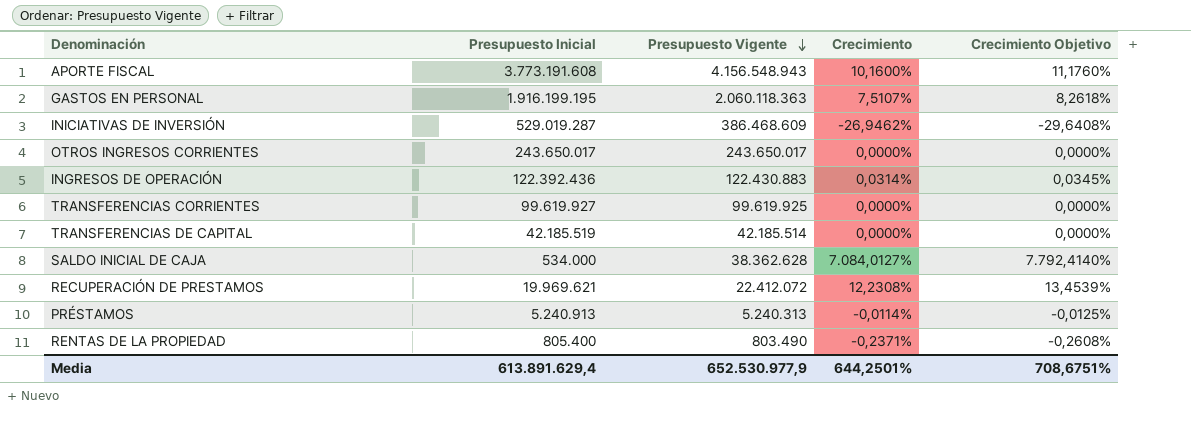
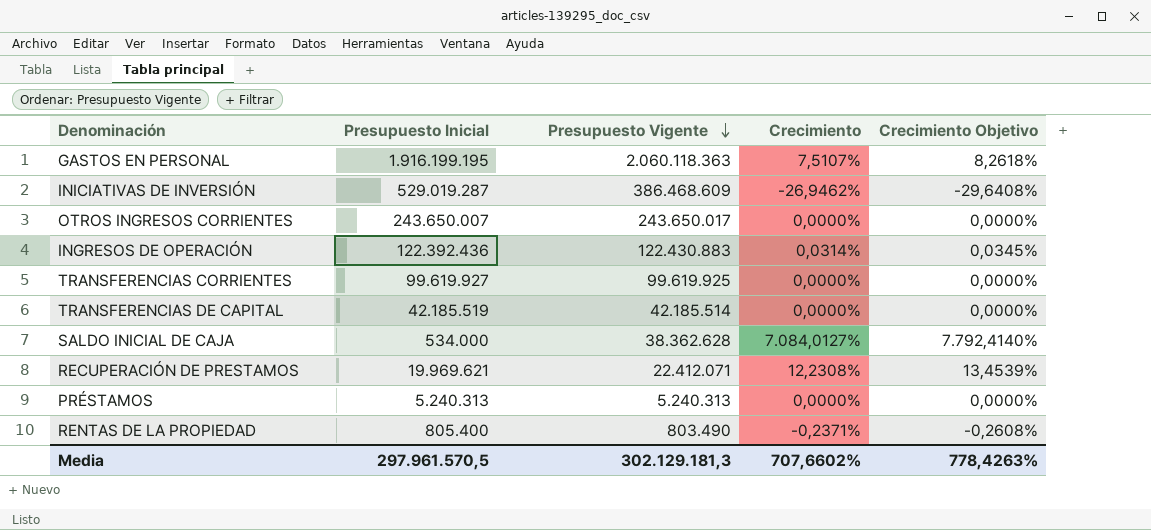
row APORTE FISCAL: 3.773.191.608 | 4.156.548.943 | 10,1600% | 11,1760% -> none
OTROS INGRESOS CORRIENTES | Presupuesto Inicial: 243.650.017 -> 243.650.007
RECUPERACIÓN DE PRESTAMOS | Presupuesto Vigente: 22.412.072 -> 22.412.071
PRÉSTAMOS | Presupuesto Inicial: 5.240.913 -> 5.240.313
PRÉSTAMOS | Crecimiento: -0,0114% -> 0,0000%
PRÉSTAMOS | Crecimiento Objetivo: -0,0125% -> 0,0000%
Media | Presupuesto Inicial: 613.891.629,4 -> 297.961.570,5
Media | Presupuesto Vigente: 652.530.977,9 -> 302.129.181,3
Media | Crecimiento: 644,2501% -> 707,6602%
Media | Crecimiento Objetivo: 708,6751% -> 778,4263%

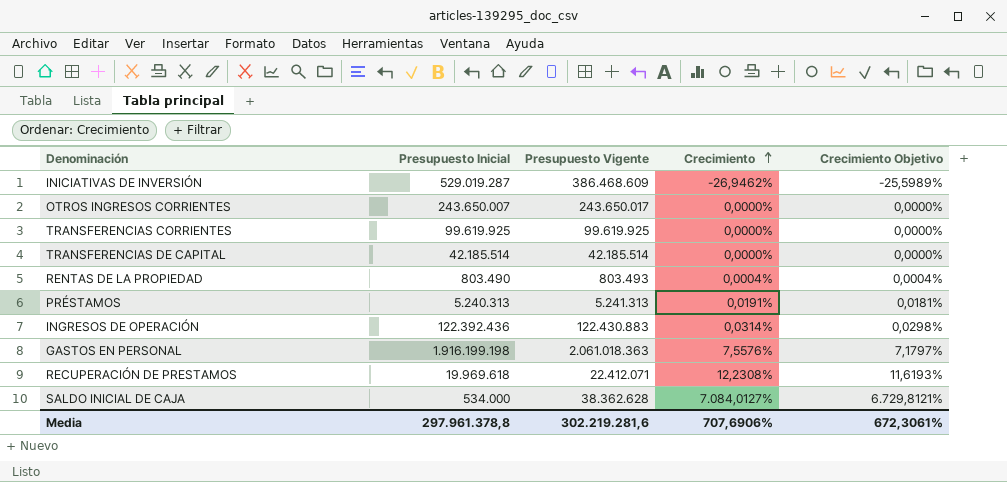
row order: Presupuesto Vigente descending -> Crecimiento ascending
column Crecimiento Objetivo | formula: [Crecimiento] * 1,1 -> [Crecimiento] * 0,95
TRANSFERENCIAS CORRIENTES | Presupuesto Inicial: 99.619.927 -> 99.619.925
TRANSFERENCIAS DE CAPITAL | Presupuesto Inicial: 42.185.519 -> 42.185.514
RENTAS DE LA PROPIEDAD | Presupuesto Inicial: 805.400 -> 803.490
RENTAS DE LA PROPIEDAD | Presupuesto Vigente: 803.490 -> 803.493
RENTAS DE LA PROPIEDAD | Crecimiento: -0,2371% -> 0,0004%
PRÉSTAMOS | Presupuesto Vigente: 5.240.313 -> 5.241.313
PRÉSTAMOS | Crecimiento: 0,0000% -> 0,0191%
GASTOS EN PERSONAL | Presupuesto Inicial: 1.916.199.195 -> 1.916.199.198
GASTOS EN PERSONAL | Presupuesto Vigente: 2.060.118.363 -> 2.061.018.363
GASTOS EN PERSONAL | Crecimiento: 7,5107% -> 7,5576%
RECUPERACIÓN DE PRESTAMOS | Presupuesto Inicial: 19.969.621 -> 19.969.618
Media | Presupuesto Inicial: 297.961.570,5 -> 297.961.378,8
Media | Presupuesto Vigente: 302.129.181,3 -> 302.219.281,6
Media | Crecimiento: 707,6602% -> 707,6906%
Media | Crecimiento Objetivo: 778,4263% -> 672,3061%

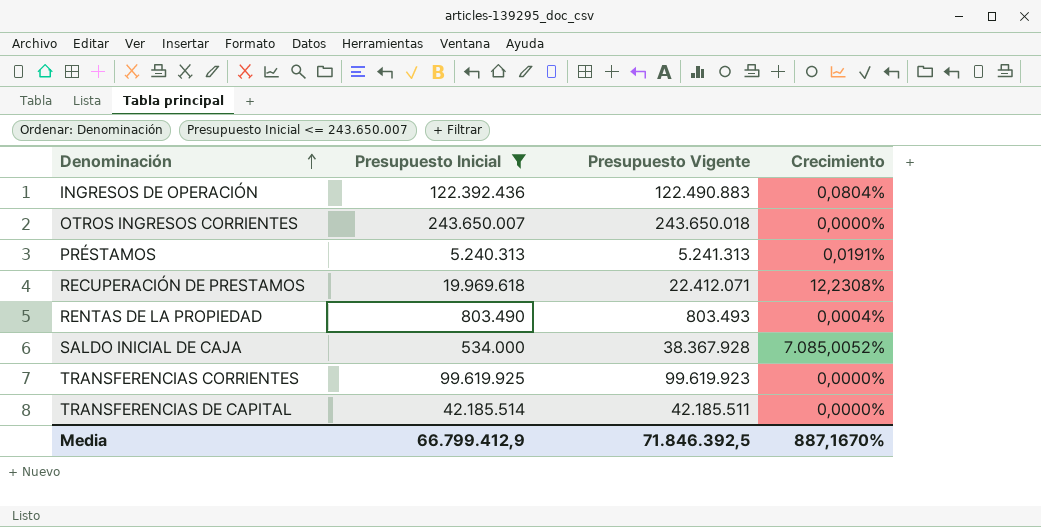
filter: none -> Presupuesto Inicial <= 243.650.007
row order: Crecimiento ascending -> Denominación ascending
column Crecimiento Objetivo | formula: [Crecimiento] * 0,95 -> none
INGRESOS DE OPERACIÓN | Presupuesto Vigente: 122.430.883 -> 122.490.883
INGRESOS DE OPERACIÓN | Crecimiento: 0,0314% -> 0,0804%
OTROS INGRESOS CORRIENTES | Presupuesto Vigente: 243.650.017 -> 243.650.018
SALDO INICIAL DE CAJA | Presupuesto Vigente: 38.362.628 -> 38.367.928
SALDO INICIAL DE CAJA | Crecimiento: 7.084,0127% -> 7.085,0052%
TRANSFERENCIAS CORRIENTES | Presupuesto Vigente: 99.619.925 -> 99.619.923
TRANSFERENCIAS DE CAPITAL | Presupuesto Vigente: 42.185.514 -> 42.185.511
Media | Presupuesto Inicial: 297.961.378,8 -> 66.799.412,9
Media | Presupuesto Vigente: 302.219.281,6 -> 71.846.392,5
Media | Crecimiento: 707,6906% -> 887,1670%

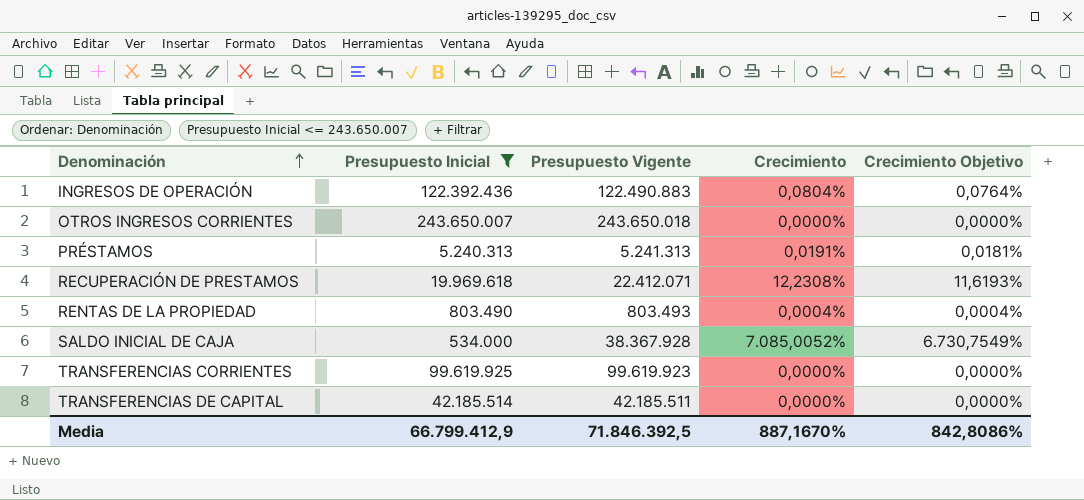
column Crecimiento Objetivo | formula: none -> [Crecimiento] * 0,95

